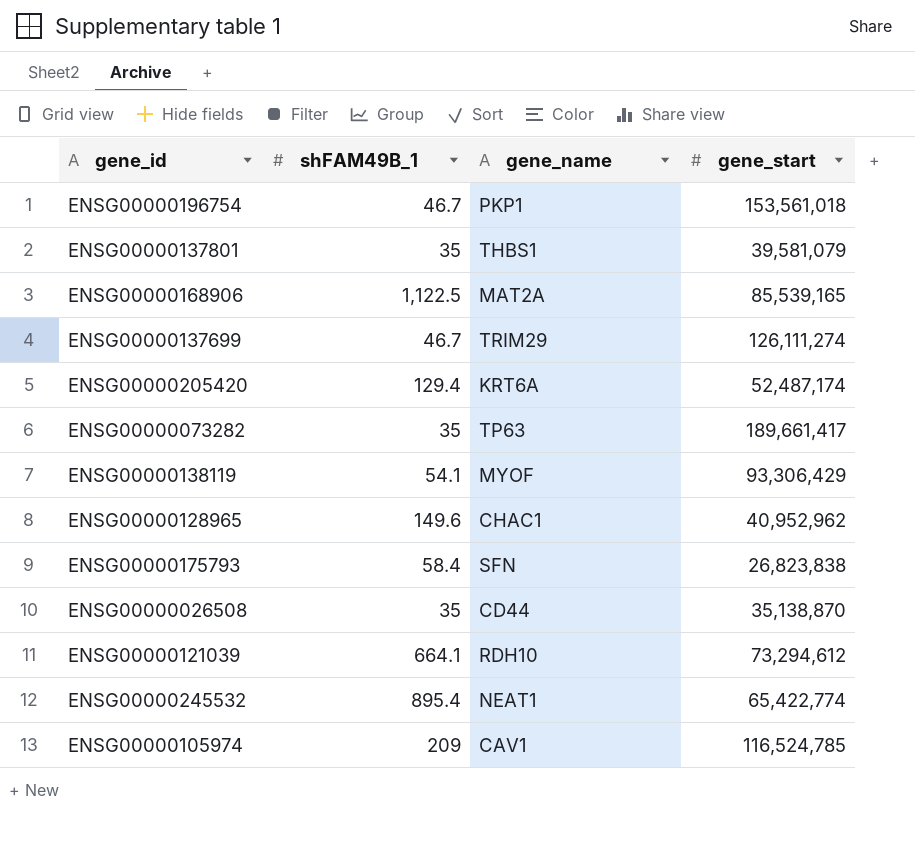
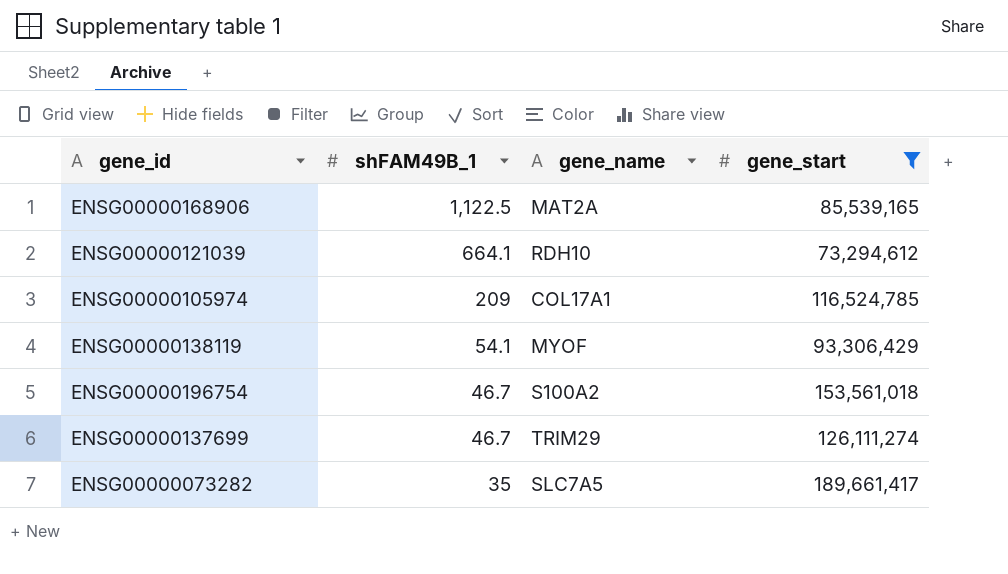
filter: none -> gene_start >= 73,294,612
row order: none -> shFAM49B_1 descending
ENSG00000105974 | gene_name: CAV1 -> COL17A1
ENSG00000196754 | gene_name: PKP1 -> S100A2
ENSG00000073282 | gene_name: TP63 -> SLC7A5

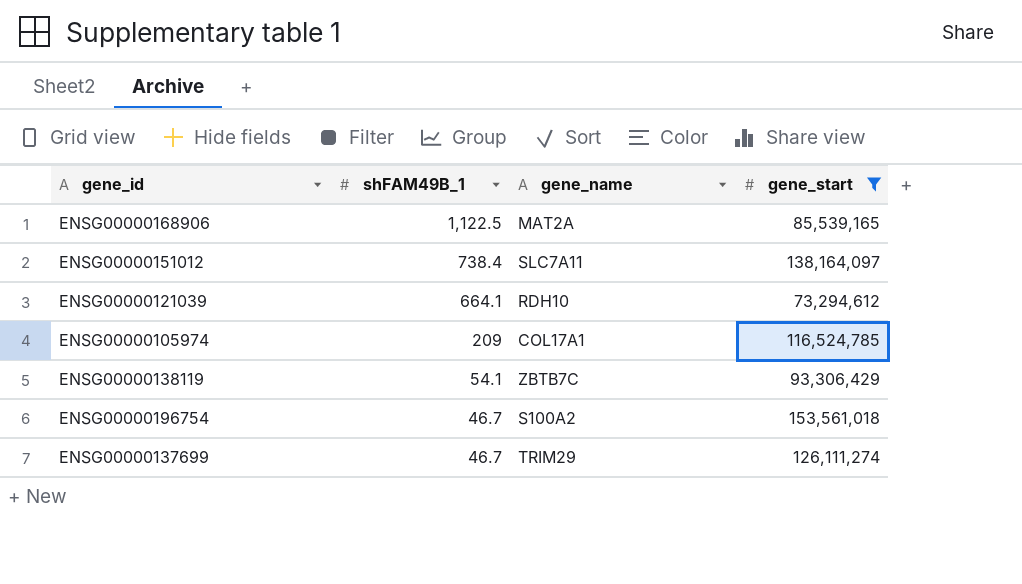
row ENSG00000073282: 35 | SLC7A5 | 189,661,417 -> none
row ENSG00000151012: none -> 738.4 | SLC7A11 | 138,164,097
ENSG00000138119 | gene_name: MYOF -> ZBTB7C

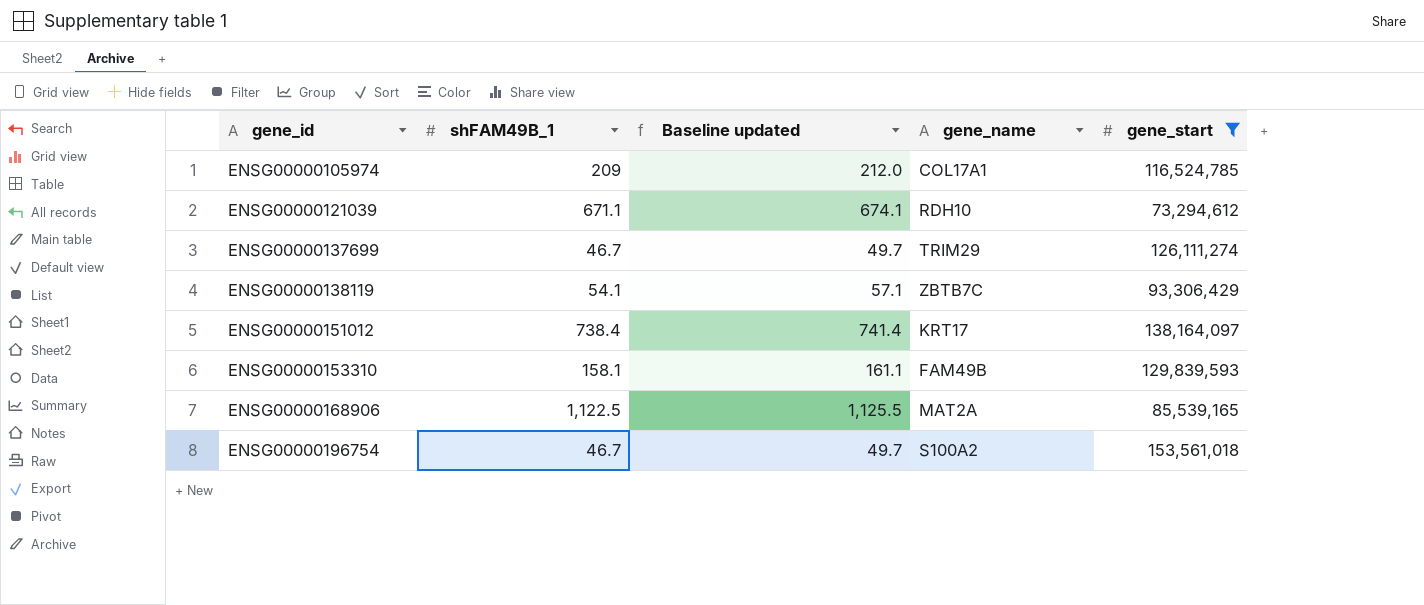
row order: shFAM49B_1 descending -> gene_id ascending
column Baseline updated | formula: none -> [shFAM49B_1] + 3
ENSG00000121039 | shFAM49B_1: 664.1 -> 671.1
ENSG00000151012 | gene_name: SLC7A11 -> KRT17
row ENSG00000153310: none -> 158.1 | 161.1 | FAM49B | 129,839,593

